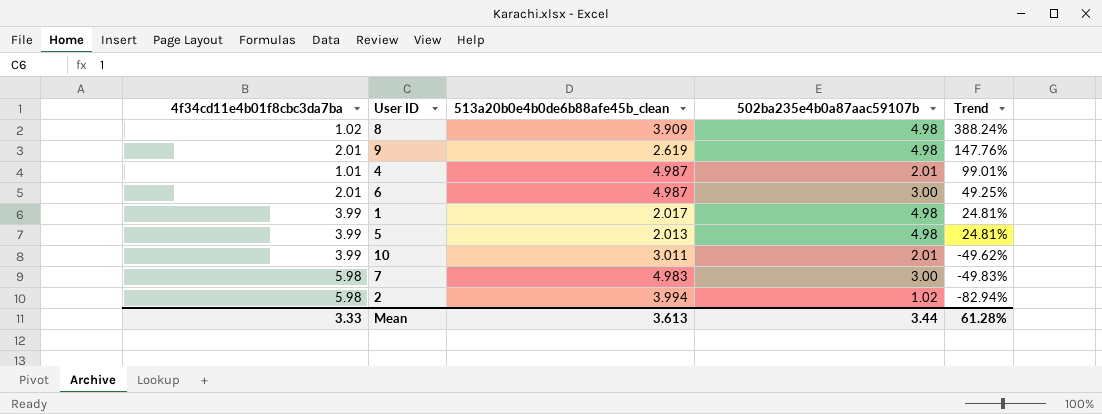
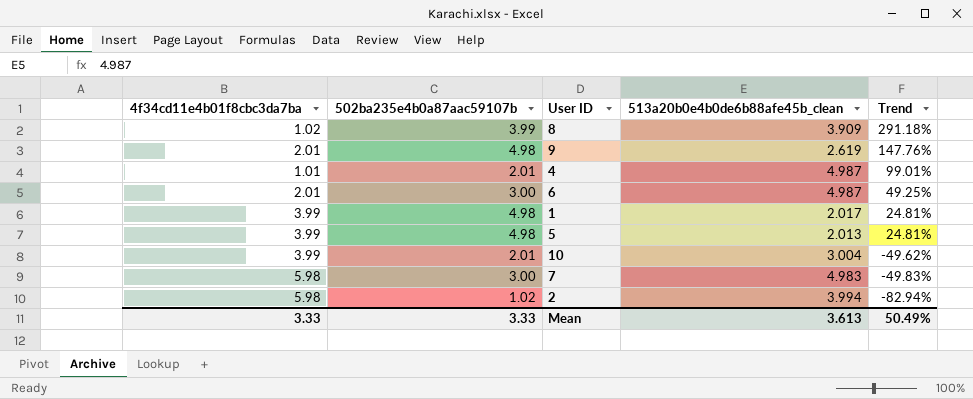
column 502ba235e4b0a87aac59107b | position: 4 -> 2
8 | 502ba235e4b0a87aac59107b: 4.98 -> 3.99
8 | Trend: 388.24% -> 291.18%
10 | 513a20b0e4b0de6b88afe45b_clean: 3.011 -> 3.004
Mean | 502ba235e4b0a87aac59107b: 3.44 -> 3.33
Mean | Trend: 61.28% -> 50.49%

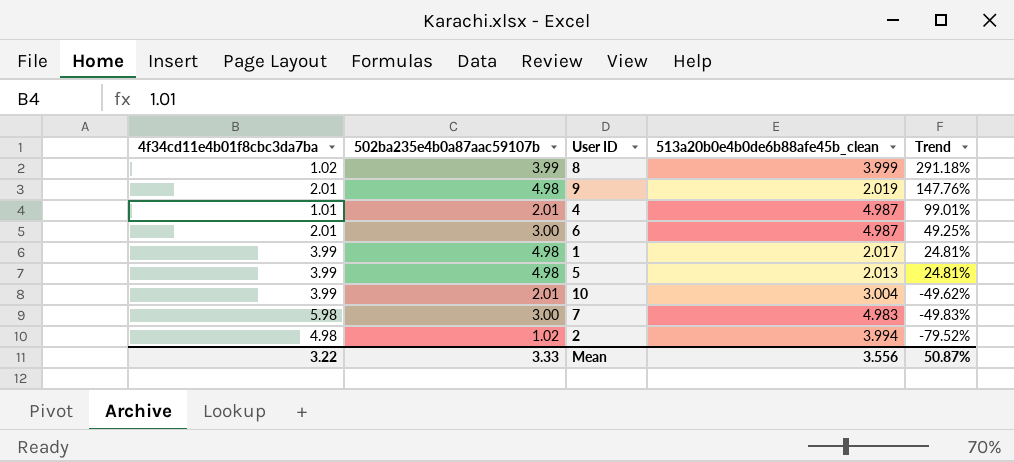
8 | 513a20b0e4b0de6b88afe45b_clean: 3.909 -> 3.999
9 | 513a20b0e4b0de6b88afe45b_clean: 2.619 -> 2.019
2 | 4f34cd11e4b01f8cbc3da7ba: 5.98 -> 4.98
2 | Trend: -82.94% -> -79.52%
Mean | 4f34cd11e4b01f8cbc3da7ba: 3.33 -> 3.22
Mean | 513a20b0e4b0de6b88afe45b_clean: 3.613 -> 3.556
Mean | Trend: 50.49% -> 50.87%

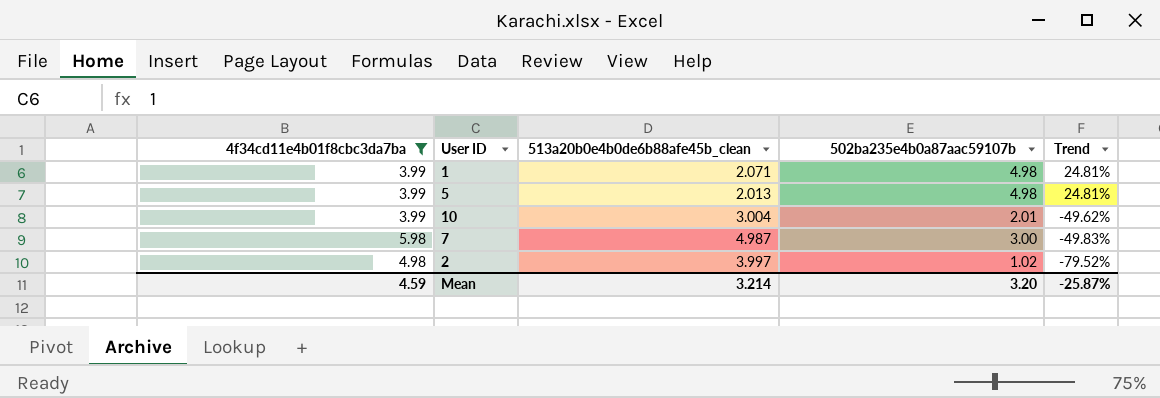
filter: none -> 4f34cd11e4b01f8cbc3da7ba >= 3.99
column 502ba235e4b0a87aac59107b | position: 2 -> 4
1 | 513a20b0e4b0de6b88afe45b_clean: 2.017 -> 2.071
7 | 513a20b0e4b0de6b88afe45b_clean: 4.983 -> 4.987
2 | 513a20b0e4b0de6b88afe45b_clean: 3.994 -> 3.997
Mean | 4f34cd11e4b01f8cbc3da7ba: 3.22 -> 4.59
Mean | 513a20b0e4b0de6b88afe45b_clean: 3.556 -> 3.214
Mean | 502ba235e4b0a87aac59107b: 3.33 -> 3.20
Mean | Trend: 50.87% -> -25.87%

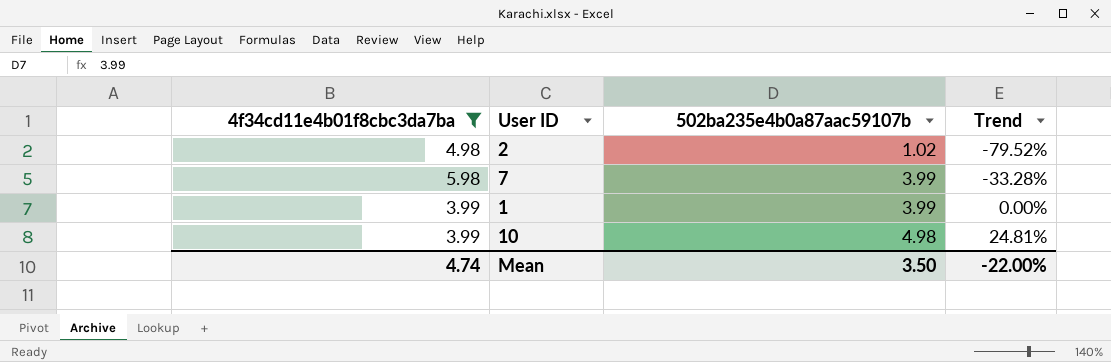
row order: Trend descending -> 502ba235e4b0a87aac59107b ascending
column 513a20b0e4b0de6b88afe45b_clean | position: 3 -> none
row 5: 3.99 | 2.013 | 4.98 | 24.81% -> none
7 | 502ba235e4b0a87aac59107b: 3.00 -> 3.99
7 | Trend: -49.83% -> -33.28%
1 | 502ba235e4b0a87aac59107b: 4.98 -> 3.99
1 | Trend: 24.81% -> 0.00%
10 | 502ba235e4b0a87aac59107b: 2.01 -> 4.98
10 | Trend: -49.62% -> 24.81%
Mean | 4f34cd11e4b01f8cbc3da7ba: 4.59 -> 4.74
Mean | 502ba235e4b0a87aac59107b: 3.20 -> 3.50
Mean | Trend: -25.87% -> -22.00%

